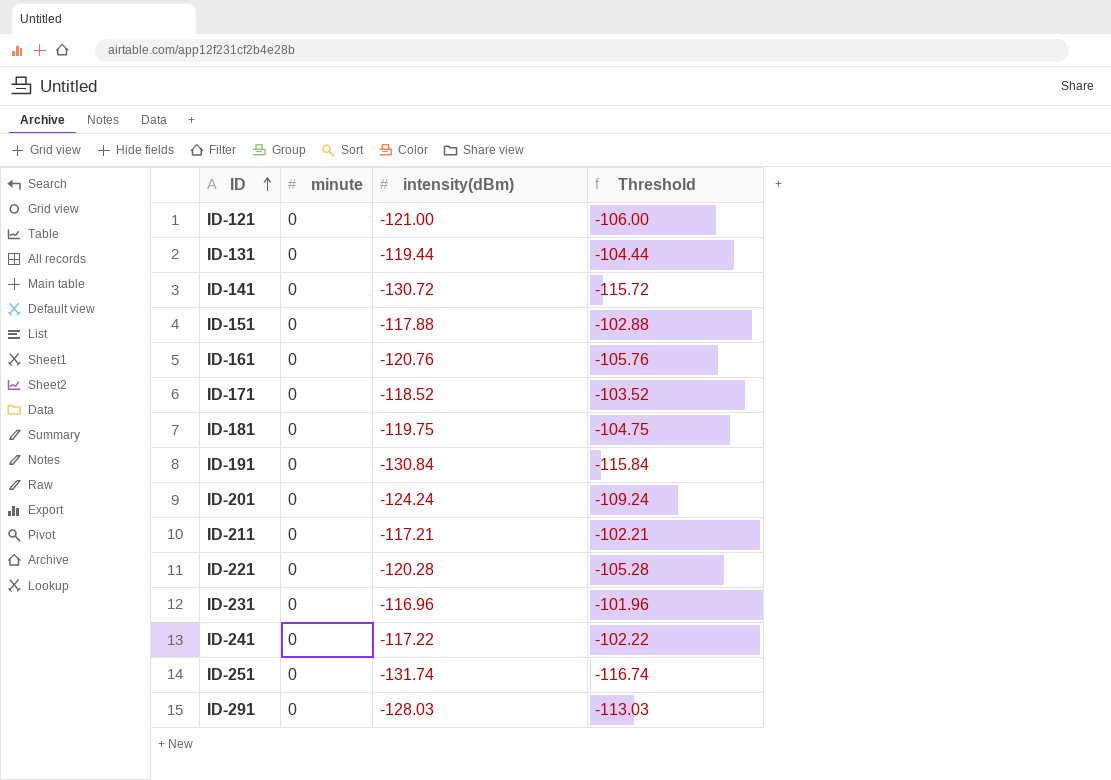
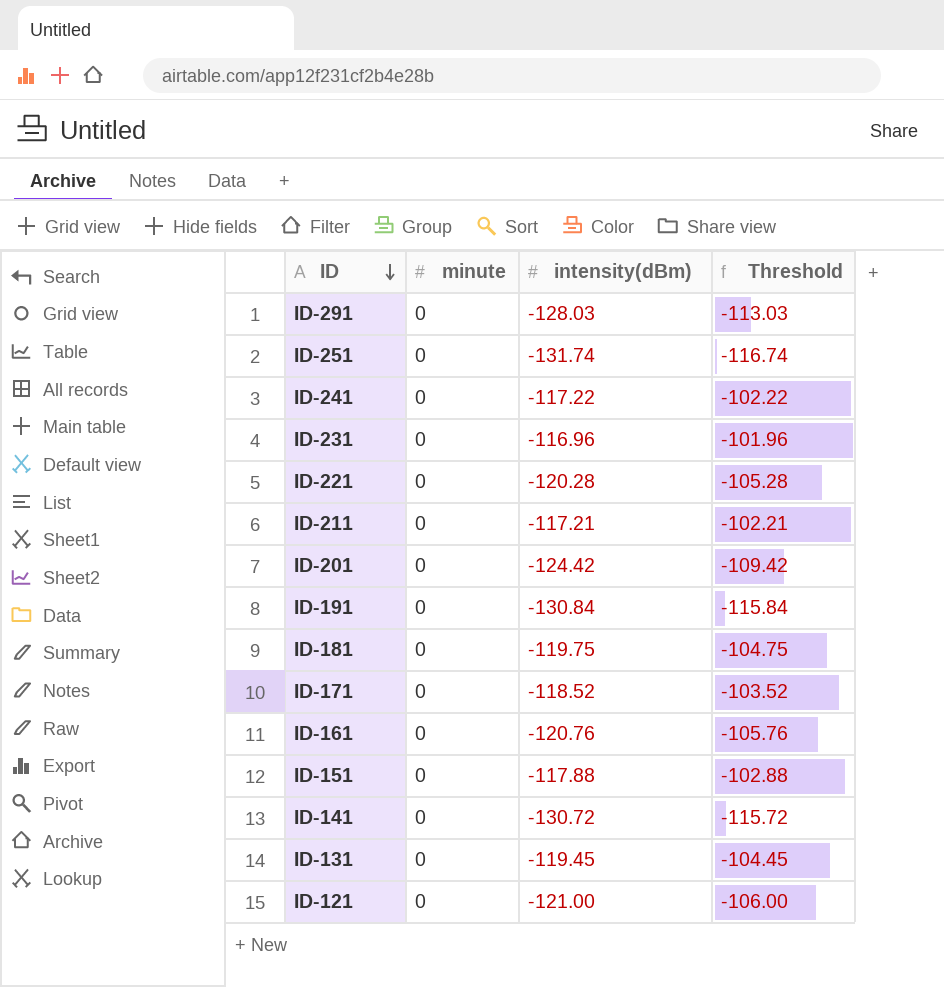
row order: ID ascending -> ID descending
ID-201 | intensity(dBm): -124.24 -> -124.42
ID-201 | Threshold: -109.24 -> -109.42
ID-131 | intensity(dBm): -119.44 -> -119.45
ID-131 | Threshold: -104.44 -> -104.45

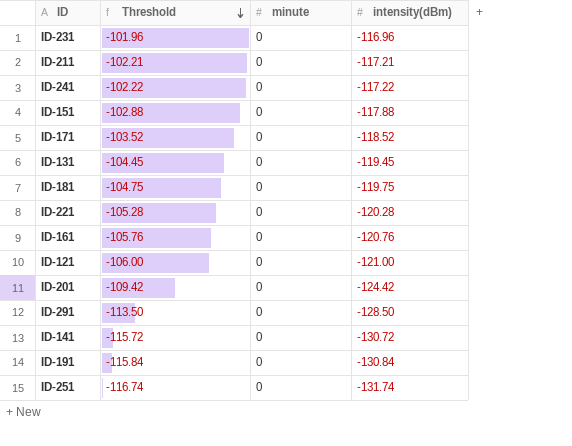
row order: ID descending -> Threshold descending
column Threshold | position: 4 -> 2
ID-291 | Threshold: -113.03 -> -113.50
ID-291 | intensity(dBm): -128.03 -> -128.50

